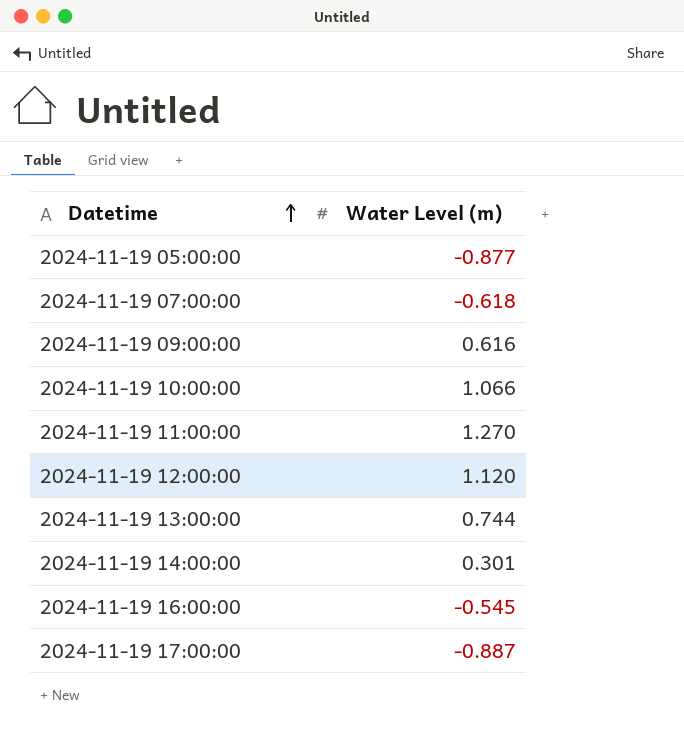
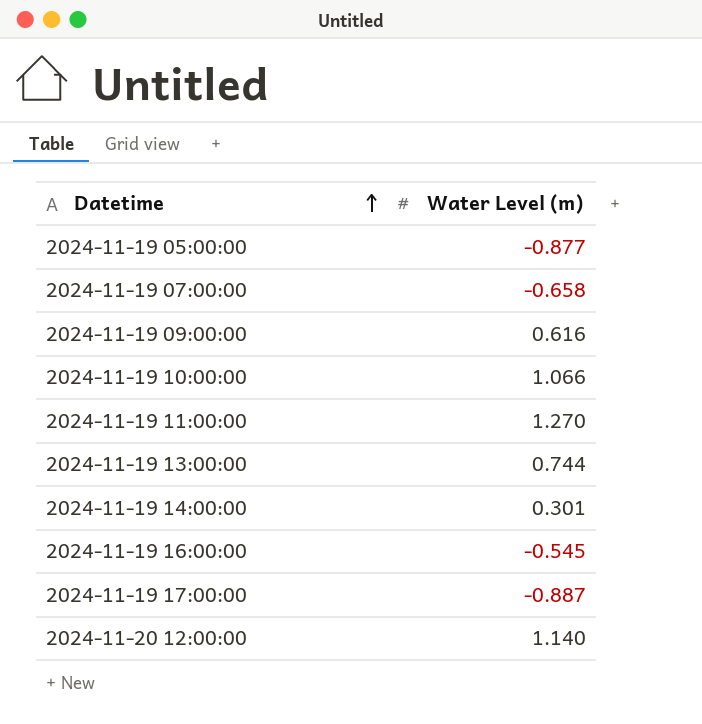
row 2024-11-19 12:00:00: 1.120 -> none
2024-11-19 07:00:00 | Water Level (m): -0.618 -> -0.658
row 2024-11-20 12:00:00: none -> 1.140

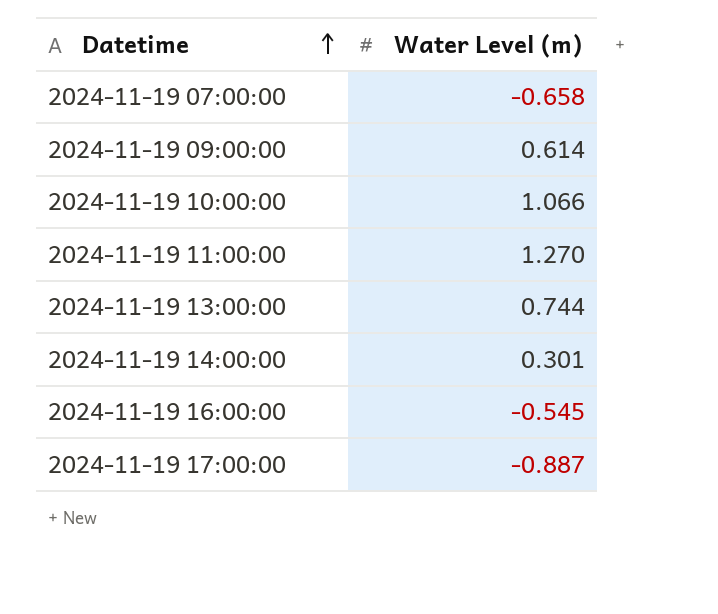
row 2024-11-19 05:00:00: -0.877 -> none
row 2024-11-20 12:00:00: 1.140 -> none
2024-11-19 09:00:00 | Water Level (m): 0.616 -> 0.614

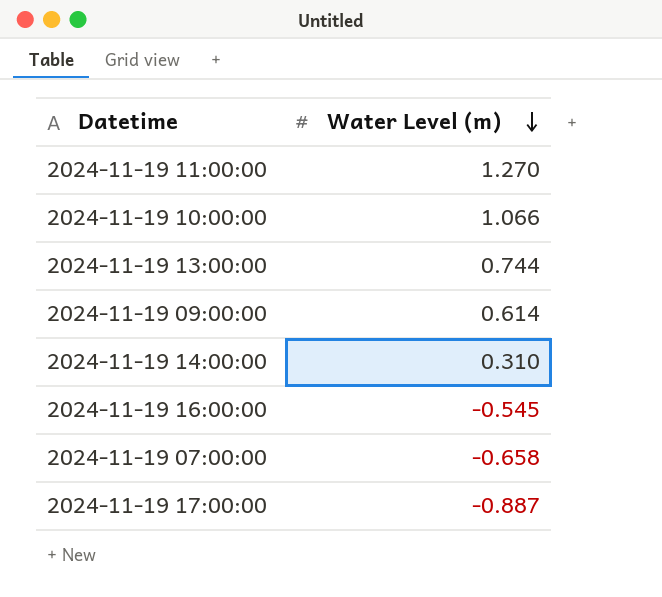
row order: Datetime ascending -> Water Level (m) descending
2024-11-19 14:00:00 | Water Level (m): 0.301 -> 0.310

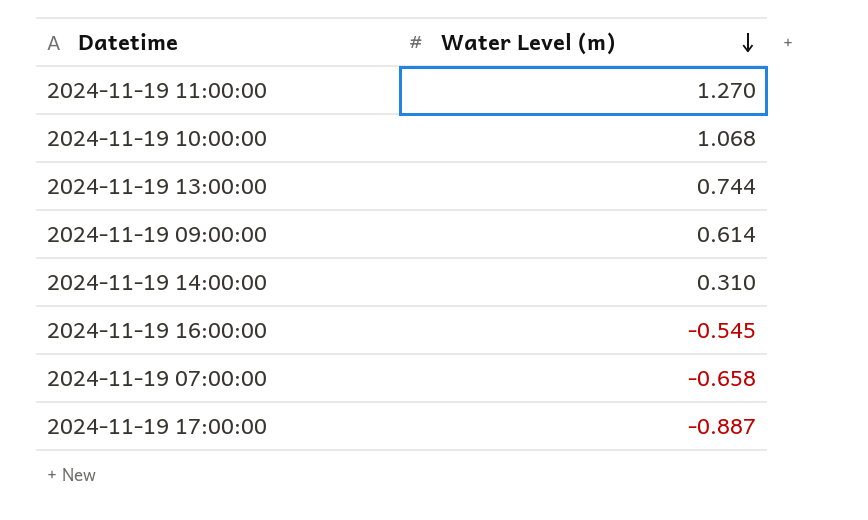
2024-11-19 10:00:00 | Water Level (m): 1.066 -> 1.068

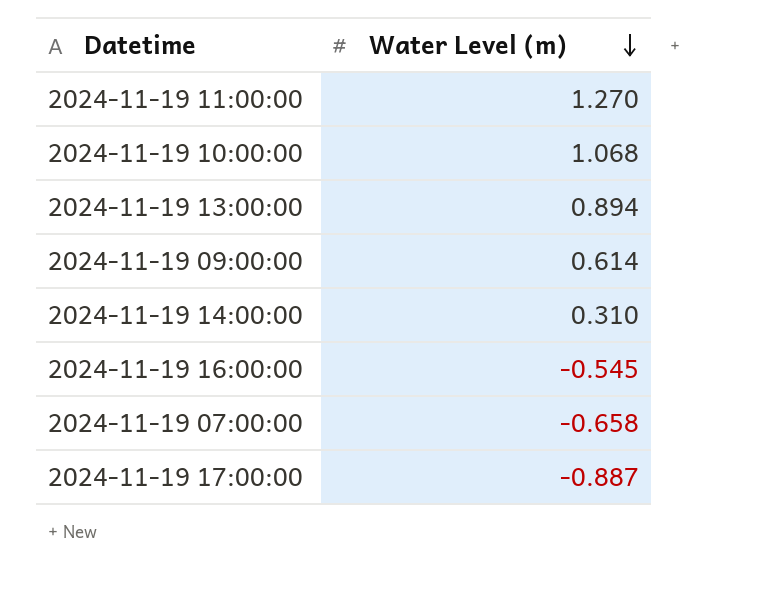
2024-11-19 13:00:00 | Water Level (m): 0.744 -> 0.894

